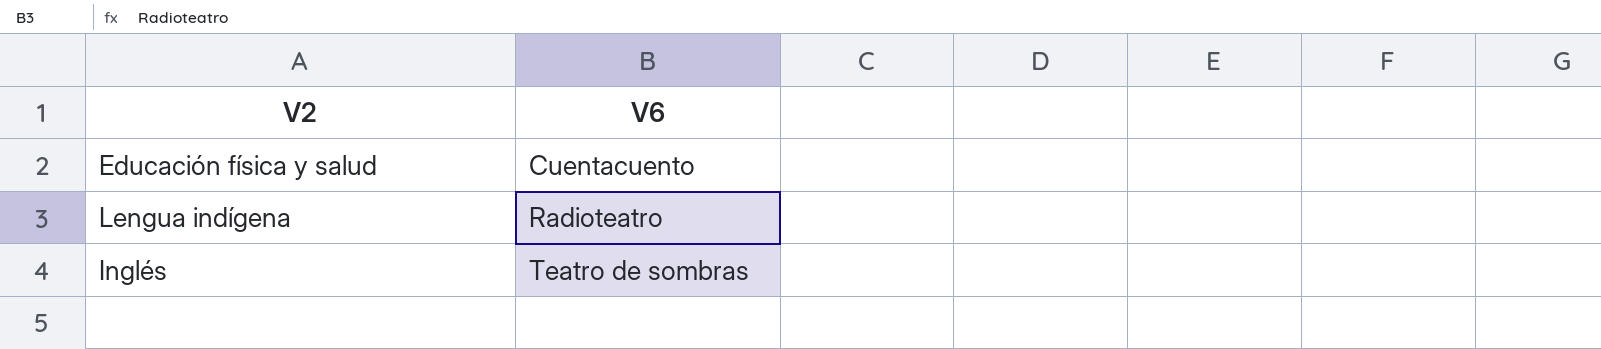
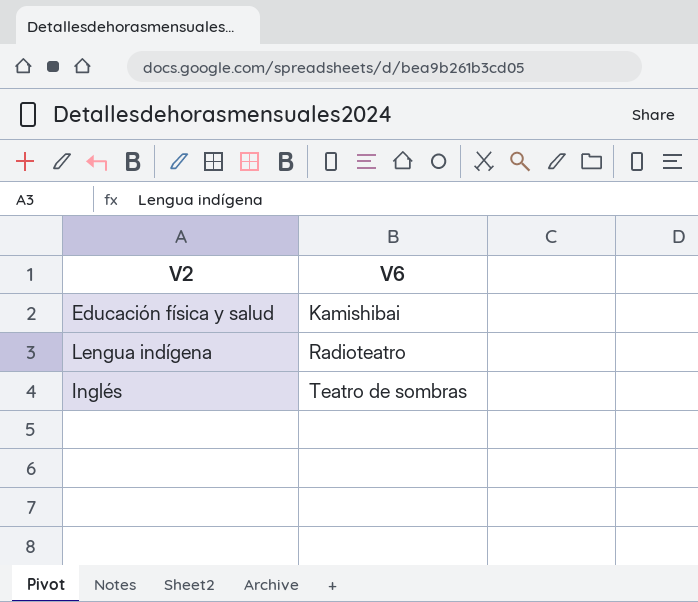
Educación física y salud | V6: Cuentacuento -> Kamishibai

